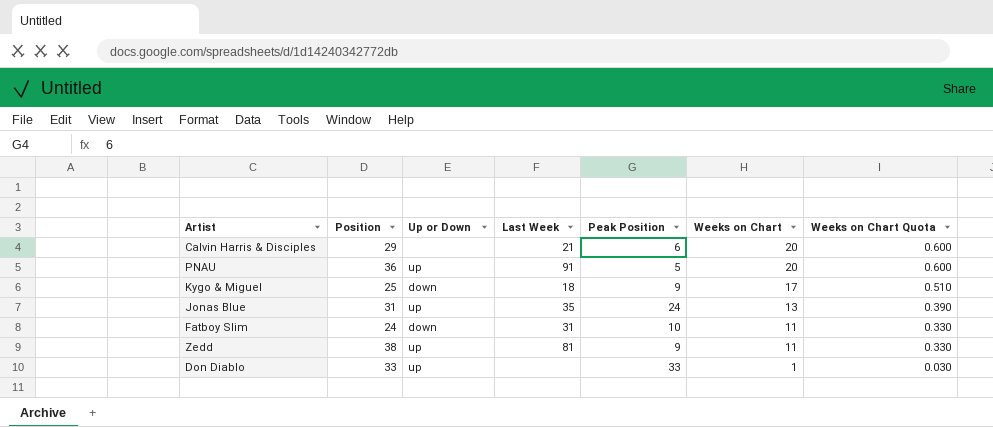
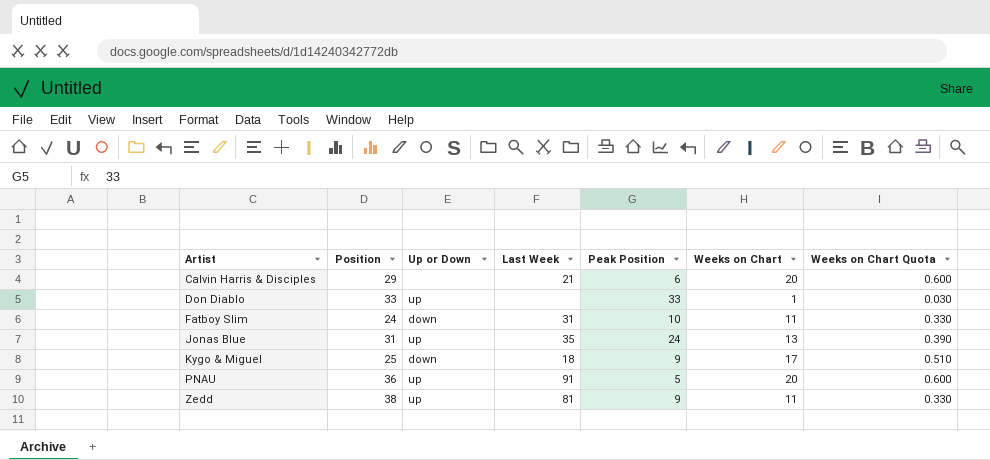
row order: Weeks on Chart descending -> Artist ascending

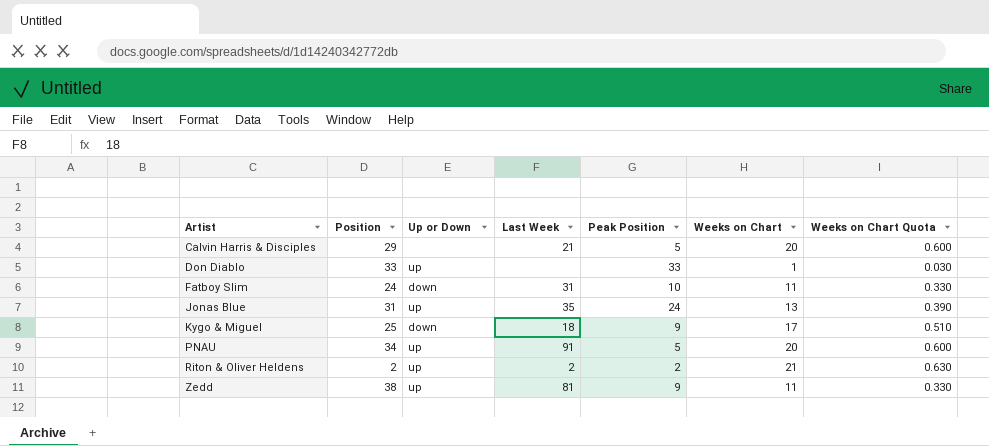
Calvin Harris & Disciples | Peak Position: 6 -> 5
PNAU | Position: 36 -> 34
row Riton & Oliver Heldens: none -> 2 | up | 2 | 2 | 21 | 0.630

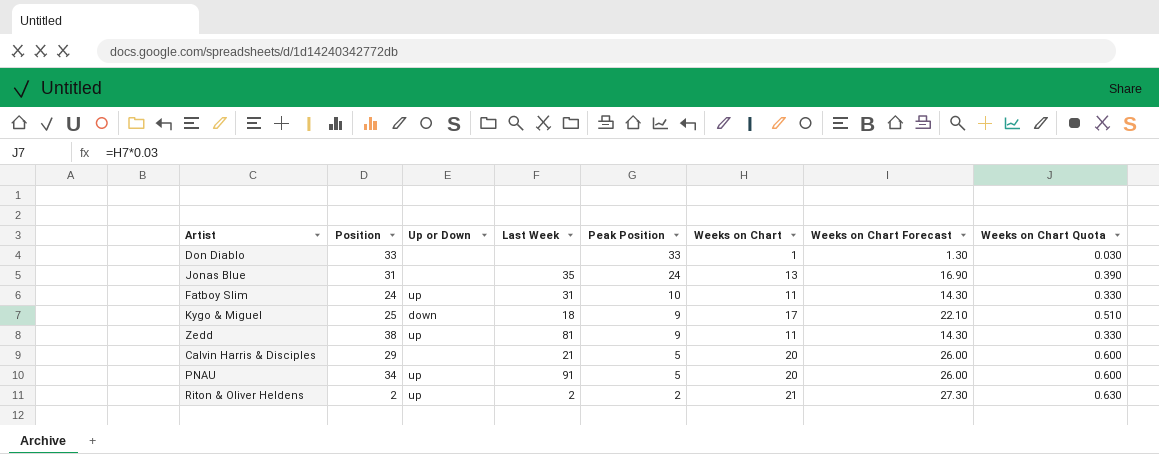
row order: Artist ascending -> Peak Position descending
column Weeks on Chart Forecast | formula: none -> [Weeks on Chart] * 1.3
Don Diablo | Up or Down: up -> none
Jonas Blue | Up or Down: up -> none
Fatboy Slim | Up or Down: down -> up

